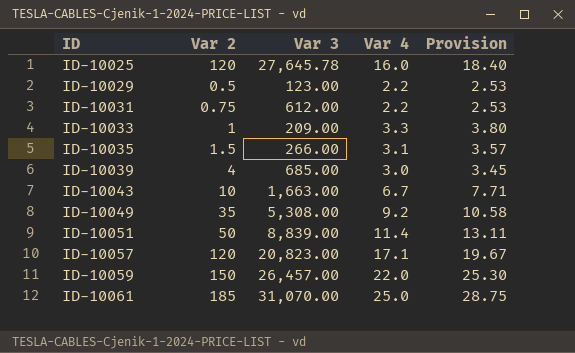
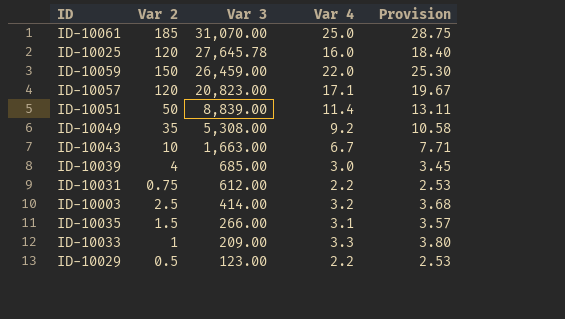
row order: ID ascending -> Var 3 descending
ID-10059 | Var 3: 26,457.00 -> 26,459.00
row ID-10003: none -> 2.5 | 414.00 | 3.2 | 3.68

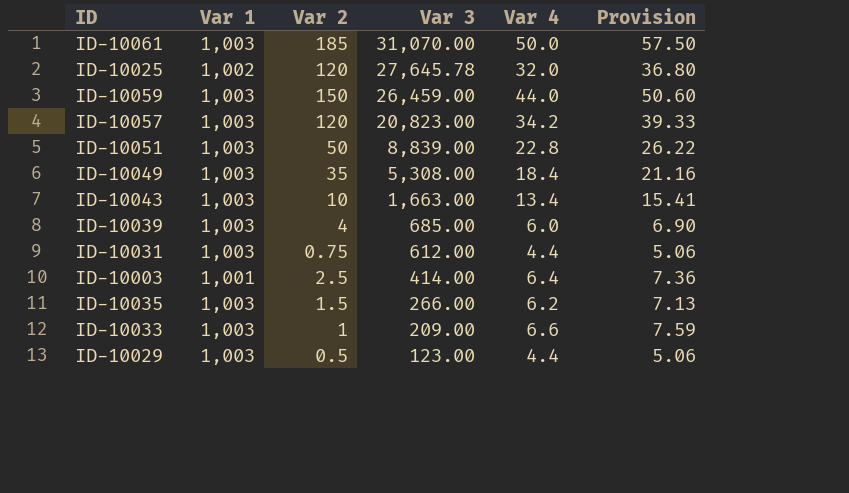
column Var 1 | position: none -> 2
ID-10061 | Var 4: 25.0 -> 50.0
ID-10061 | Provision: 28.75 -> 57.50
ID-10025 | Var 4: 16.0 -> 32.0
ID-10025 | Provision: 18.40 -> 36.80
ID-10059 | Var 4: 22.0 -> 44.0
ID-10059 | Provision: 25.30 -> 50.60
ID-10057 | Var 4: 17.1 -> 34.2
ID-10057 | Provision: 19.67 -> 39.33
ID-10051 | Var 4: 11.4 -> 22.8
ID-10051 | Provision: 13.11 -> 26.22
ID-10049 | Var 4: 9.2 -> 18.4
ID-10049 | Provision: 10.58 -> 21.16
ID-10043 | Var 4: 6.7 -> 13.4
ID-10043 | Provision: 7.71 -> 15.41
ID-10039 | Var 4: 3.0 -> 6.0
ID-10039 | Provision: 3.45 -> 6.90
ID-10031 | Var 4: 2.2 -> 4.4
ID-10031 | Provision: 2.53 -> 5.06
ID-10003 | Var 4: 3.2 -> 6.4
ID-10003 | Provision: 3.68 -> 7.36
ID-10035 | Var 4: 3.1 -> 6.2
ID-10035 | Provision: 3.57 -> 7.13
ID-10033 | Var 4: 3.3 -> 6.6
ID-10033 | Provision: 3.80 -> 7.59
ID-10029 | Var 4: 2.2 -> 4.4
ID-10029 | Provision: 2.53 -> 5.06

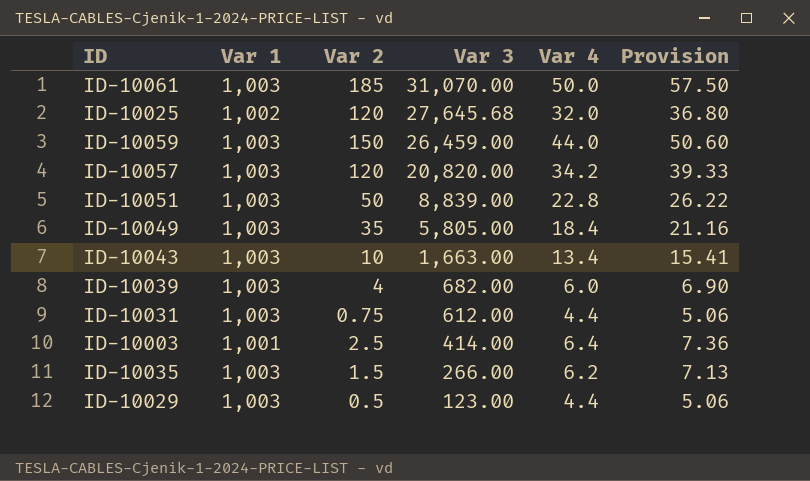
row ID-10033: 1,003 | 1 | 209.00 | 6.6 | 7.59 -> none
ID-10025 | Var 3: 27,645.78 -> 27,645.68
ID-10057 | Var 3: 20,823.00 -> 20,820.00
ID-10049 | Var 3: 5,308.00 -> 5,805.00
ID-10039 | Var 3: 685.00 -> 682.00

